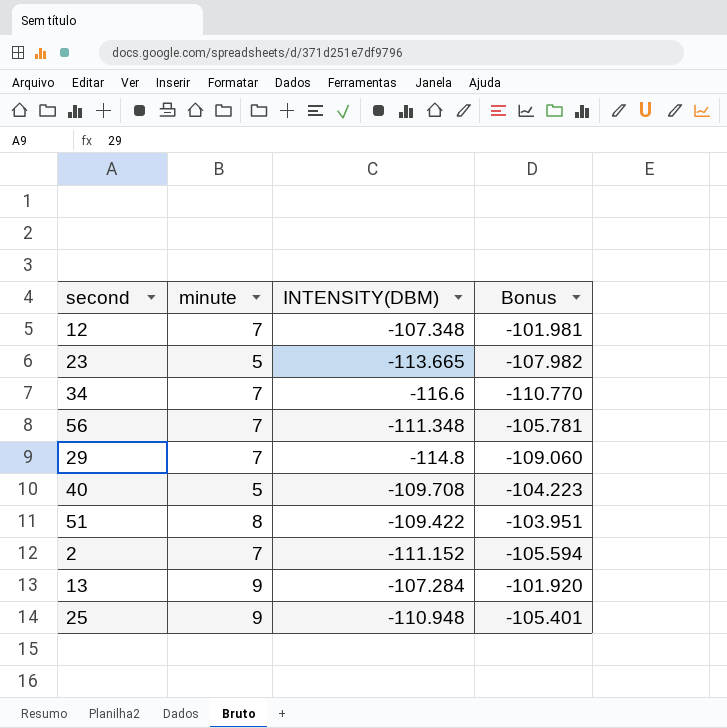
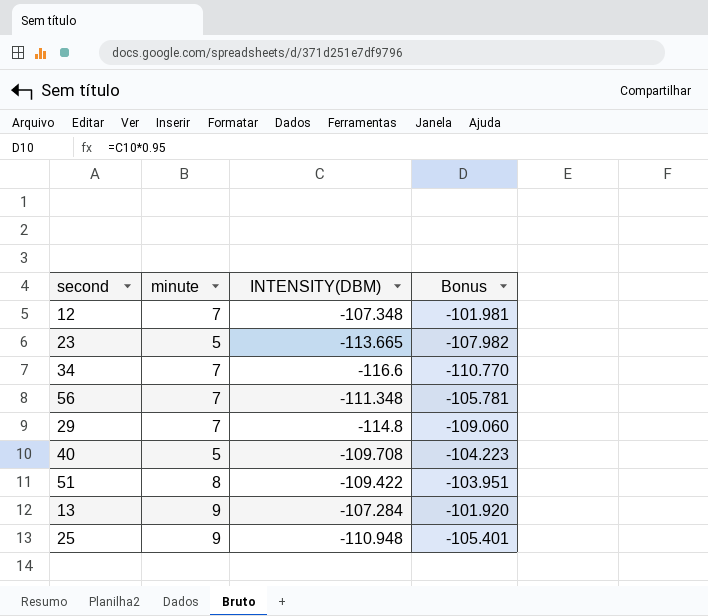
row 2: 7 | -111.152 | -105.594 -> none

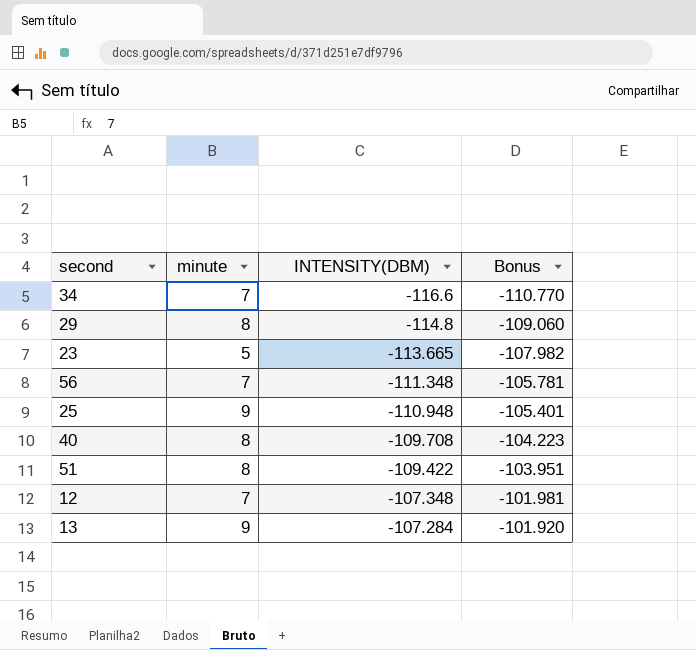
row order: none -> INTENSITY(DBM) ascending
29 | minute: 7 -> 8
40 | minute: 5 -> 8

